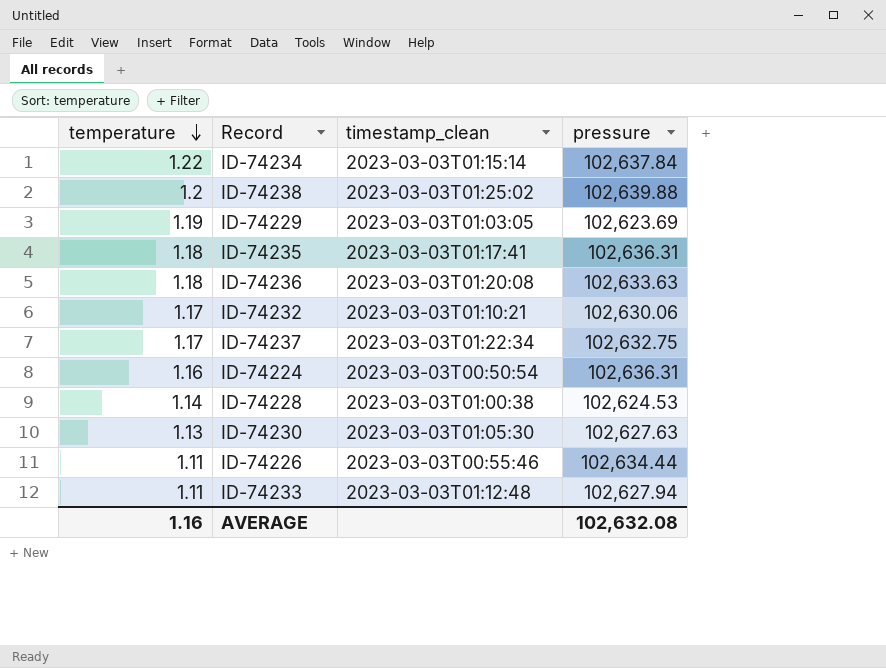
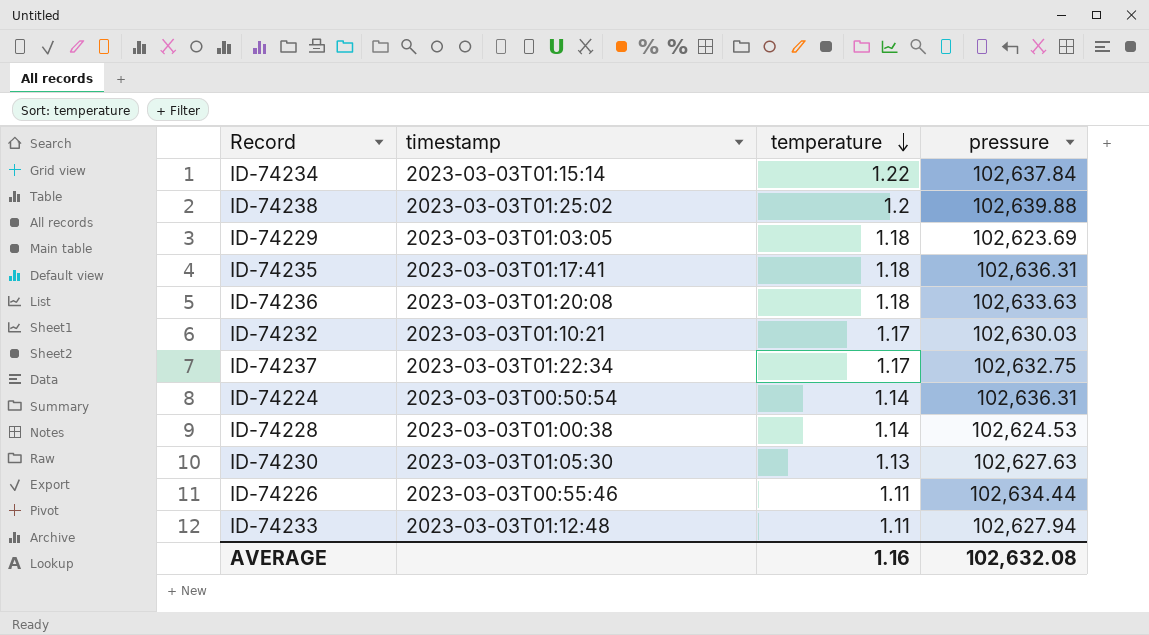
column name: timestamp_clean -> timestamp
column temperature | position: 1 -> 3
ID-74229 | temperature: 1.19 -> 1.18
ID-74232 | pressure: 102,630.06 -> 102,630.03
ID-74224 | temperature: 1.16 -> 1.14

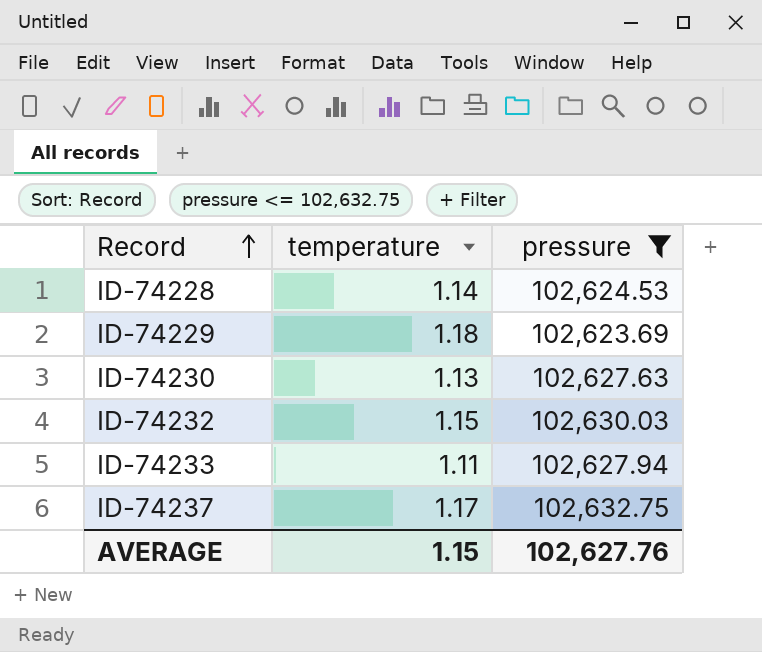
filter: none -> pressure <= 102,632.75
row order: temperature descending -> Record ascending
column timestamp | position: 2 -> none
ID-74232 | temperature: 1.17 -> 1.15
AVERAGE | temperature: 1.16 -> 1.15
AVERAGE | pressure: 102,632.08 -> 102,627.76

